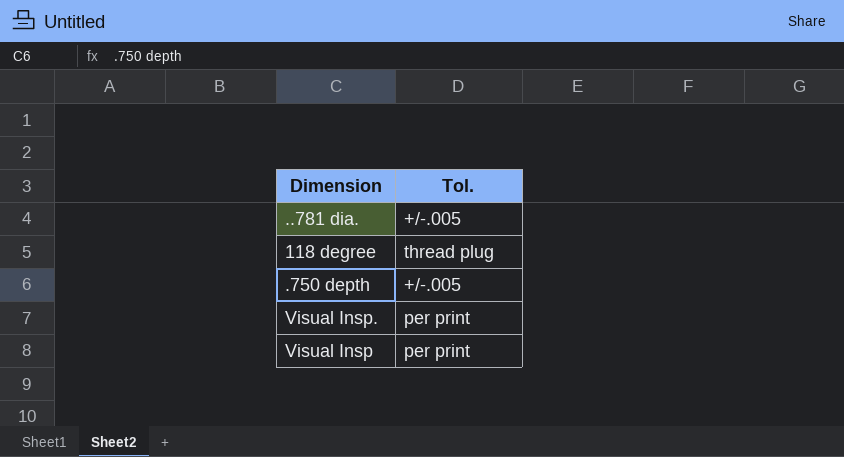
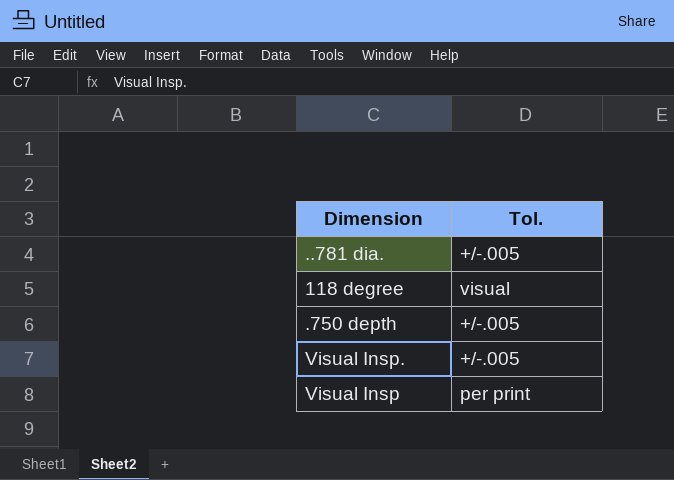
118 degree | Tol.: thread plug -> visual
Visual Insp. | Tol.: per print -> +/-.005

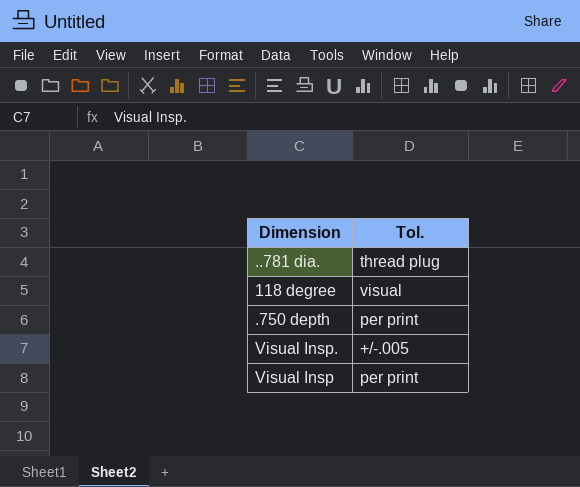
..781 dia. | Tol.: +/-.005 -> thread plug
.750 depth | Tol.: +/-.005 -> per print

